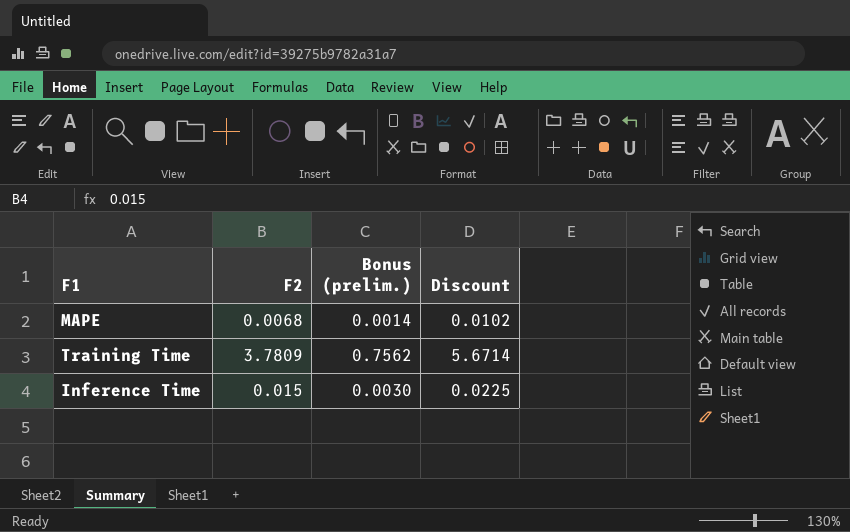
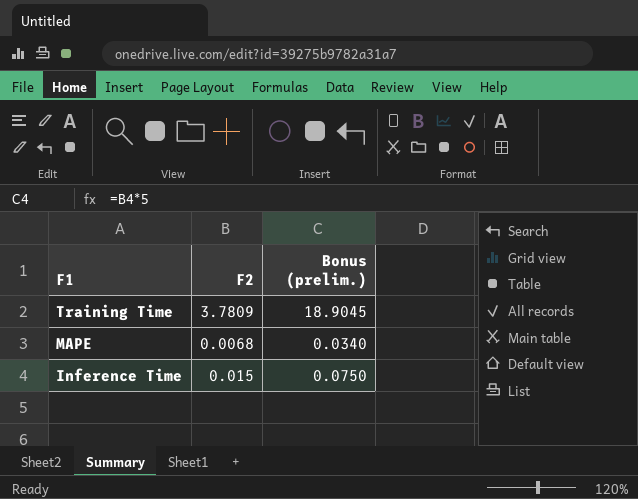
row order: none -> F1 descending
column Discount | formula: [F2] * 1.5 -> none
column Bonus (prelim.) | formula: [F2] * 0.2 -> [F2] * 5

